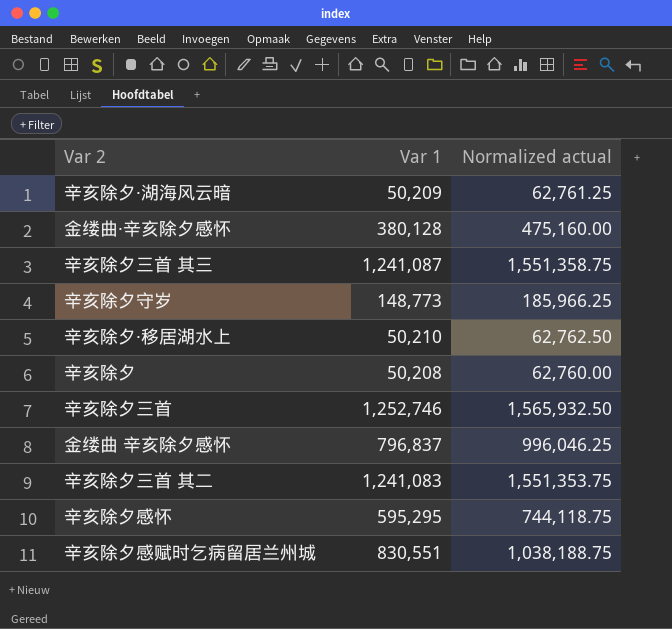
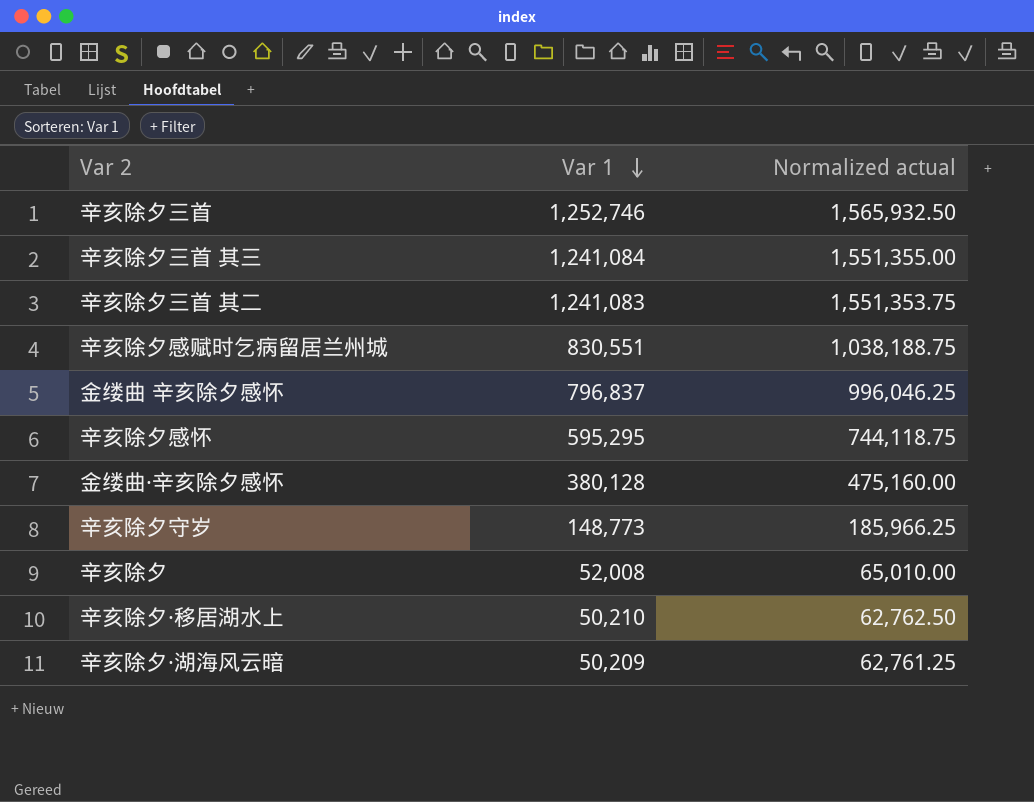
row order: none -> Var 1 descending
辛亥除夕三首 其三 | Var 1: 1,241,087 -> 1,241,084
辛亥除夕三首 其三 | Normalized actual: 1,551,358.75 -> 1,551,355.00
辛亥除夕 | Var 1: 50,208 -> 52,008
辛亥除夕 | Normalized actual: 62,760.00 -> 65,010.00

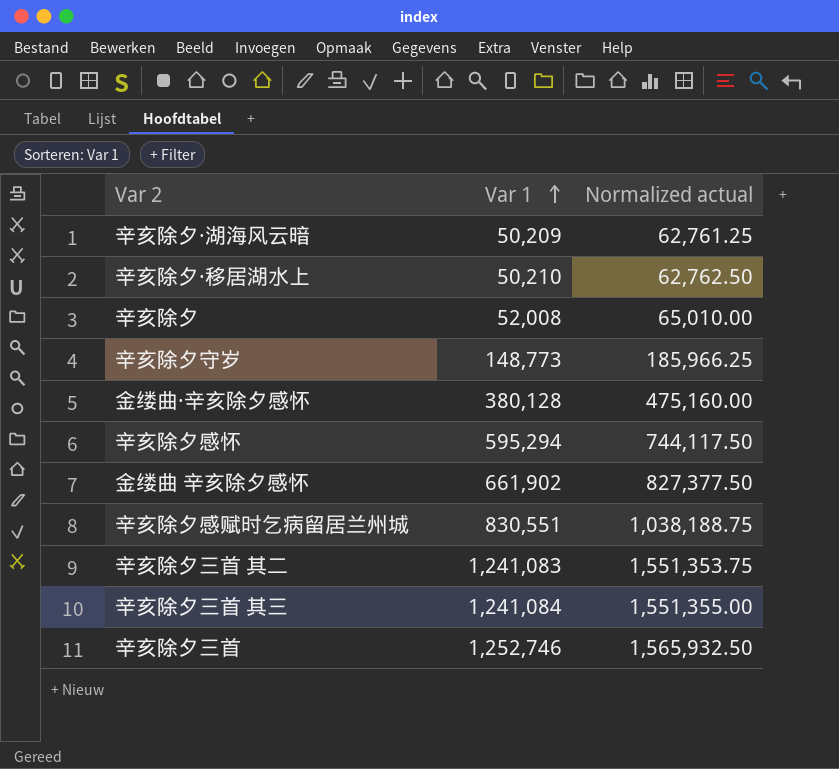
row order: Var 1 descending -> Var 1 ascending
辛亥除夕感怀 | Var 1: 595,295 -> 595,294
辛亥除夕感怀 | Normalized actual: 744,118.75 -> 744,117.50
金缕曲 辛亥除夕感怀 | Var 1: 796,837 -> 661,902
金缕曲 辛亥除夕感怀 | Normalized actual: 996,046.25 -> 827,377.50

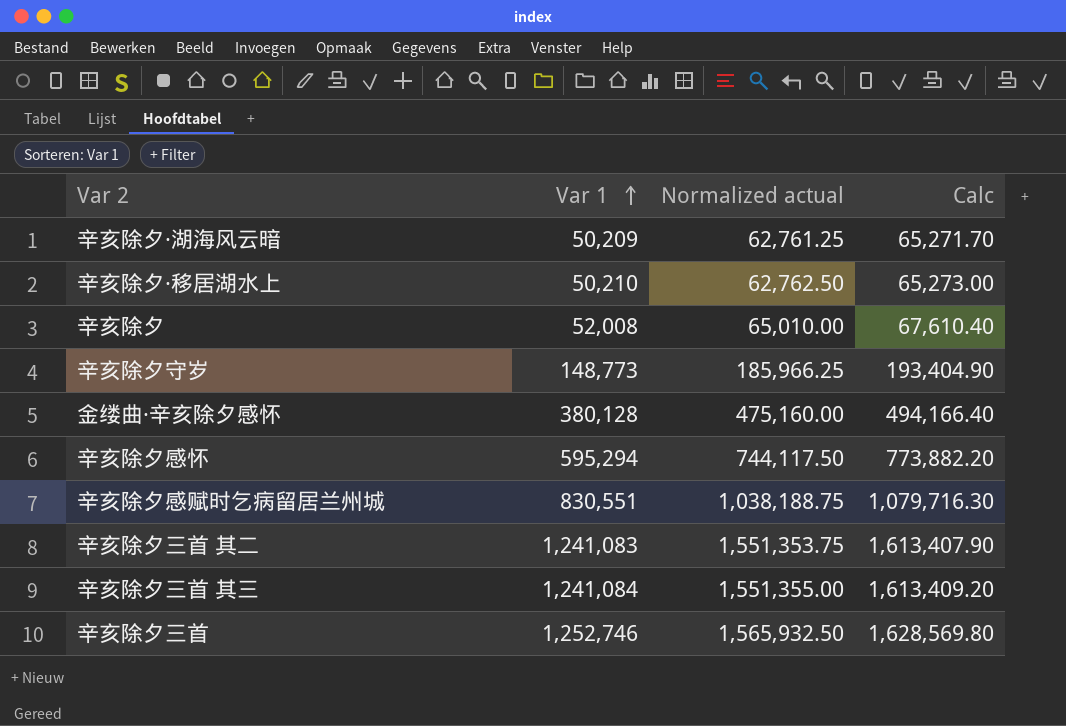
column Calc | formula: none -> [Var 1] * 1.3
row 金缕曲 辛亥除夕感怀: 661,902 | 827,377.50 -> none

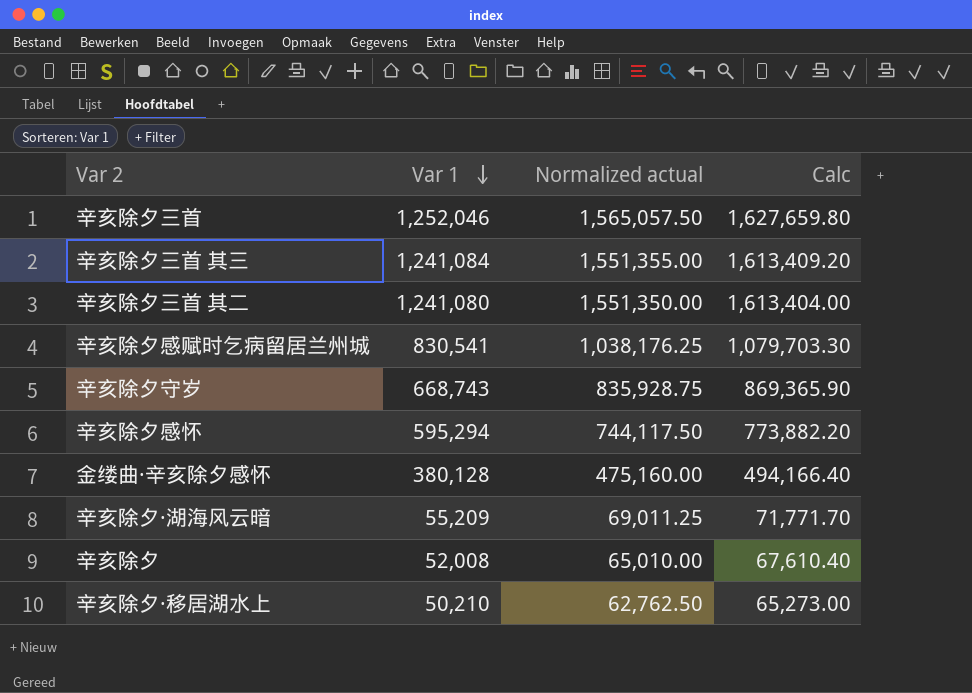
row order: Var 1 ascending -> Var 1 descending
辛亥除夕三首 | Var 1: 1,252,746 -> 1,252,046
辛亥除夕三首 | Normalized actual: 1,565,932.50 -> 1,565,057.50
辛亥除夕三首 | Calc: 1,628,569.80 -> 1,627,659.80
辛亥除夕三首 其二 | Var 1: 1,241,083 -> 1,241,080
辛亥除夕三首 其二 | Normalized actual: 1,551,353.75 -> 1,551,350.00
辛亥除夕三首 其二 | Calc: 1,613,407.90 -> 1,613,404.00
辛亥除夕感赋时乞病留居兰州城 | Var 1: 830,551 -> 830,541
辛亥除夕感赋时乞病留居兰州城 | Normalized actual: 1,038,188.75 -> 1,038,176.25
辛亥除夕感赋时乞病留居兰州城 | Calc: 1,079,716.30 -> 1,079,703.30
辛亥除夕守岁 | Var 1: 148,773 -> 668,743
辛亥除夕守岁 | Normalized actual: 185,966.25 -> 835,928.75
辛亥除夕守岁 | Calc: 193,404.90 -> 869,365.90
辛亥除夕·湖海风云暗 | Var 1: 50,209 -> 55,209
辛亥除夕·湖海风云暗 | Normalized actual: 62,761.25 -> 69,011.25
辛亥除夕·湖海风云暗 | Calc: 65,271.70 -> 71,771.70

